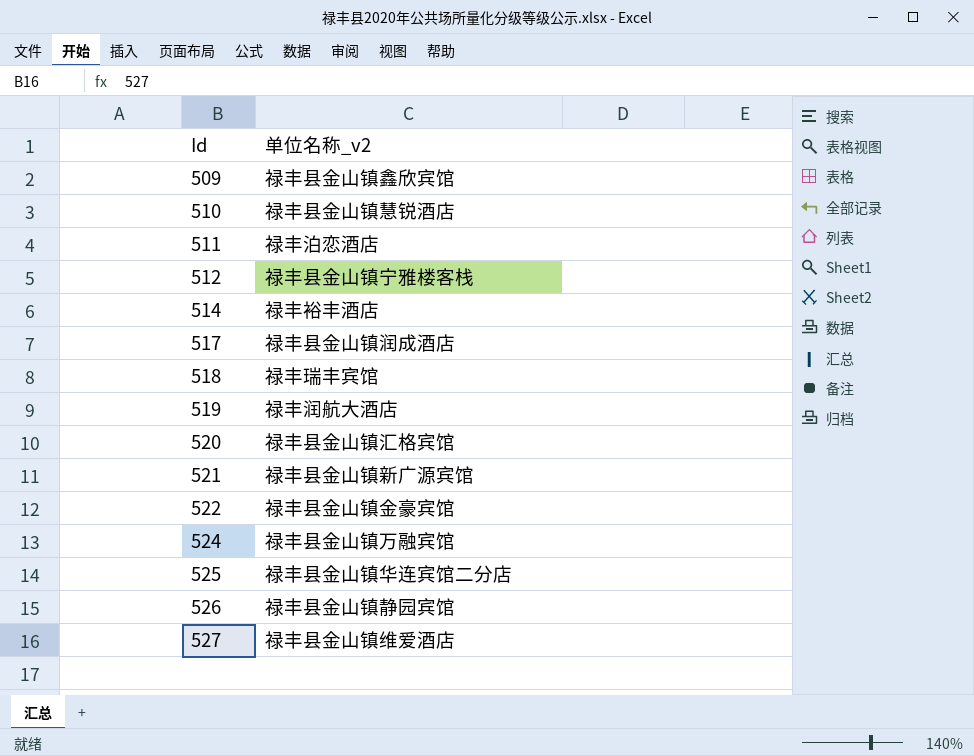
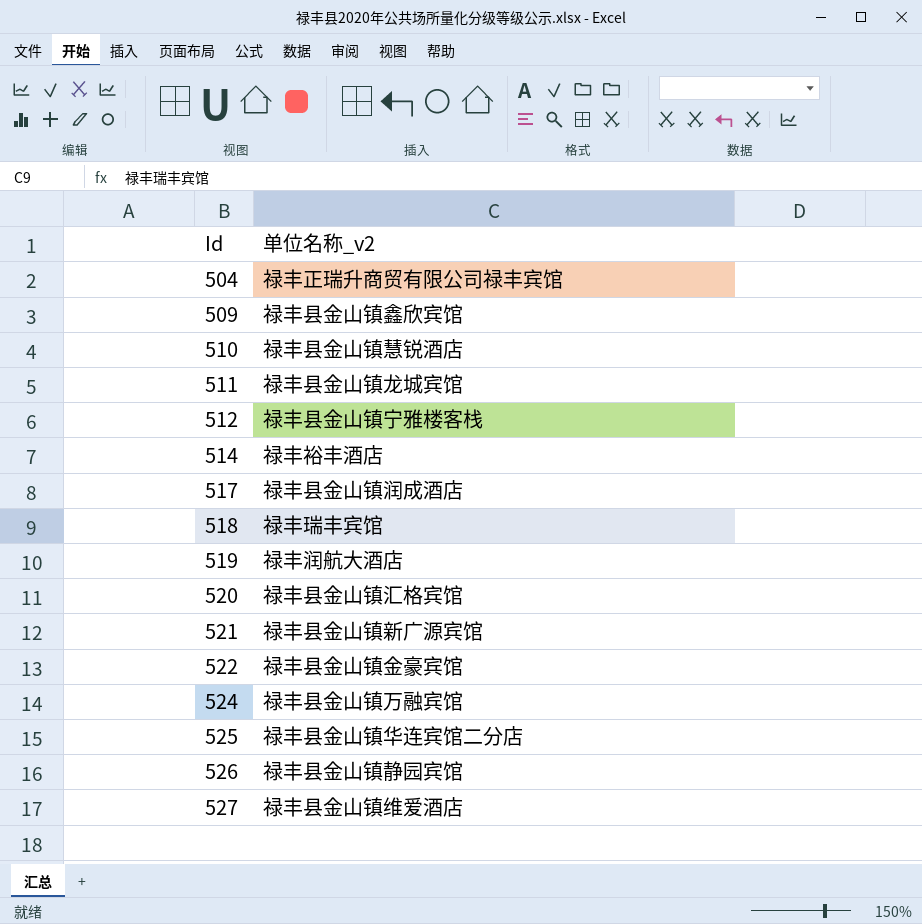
row 504: none -> 禄丰正瑞升商贸有限公司禄丰宾馆
511 | 单位名称_v2: 禄丰泊恋酒店 -> 禄丰县金山镇龙城宾馆

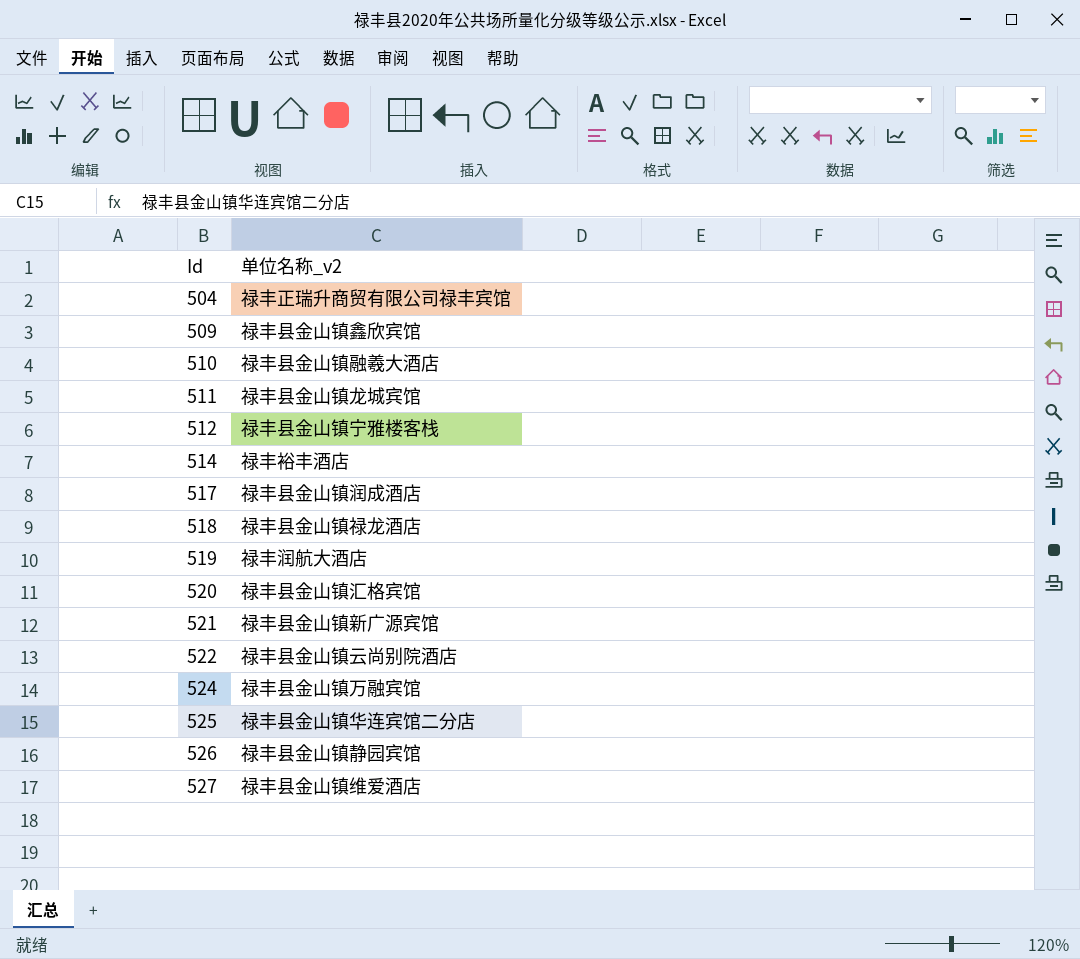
510 | 单位名称_v2: 禄丰县金山镇慧锐酒店 -> 禄丰县金山镇融羲大酒店
518 | 单位名称_v2: 禄丰瑞丰宾馆 -> 禄丰县金山镇禄龙酒店
522 | 单位名称_v2: 禄丰县金山镇金豪宾馆 -> 禄丰县金山镇云尚别院酒店

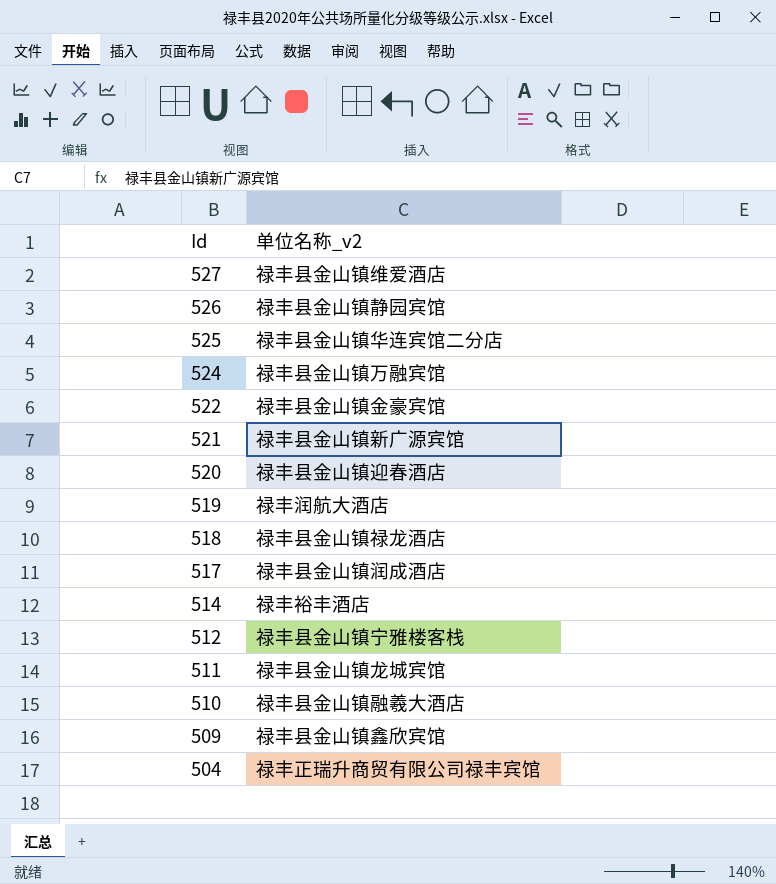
row order: Id ascending -> Id descending
522 | 单位名称_v2: 禄丰县金山镇云尚别院酒店 -> 禄丰县金山镇金豪宾馆
520 | 单位名称_v2: 禄丰县金山镇汇格宾馆 -> 禄丰县金山镇迎春酒店

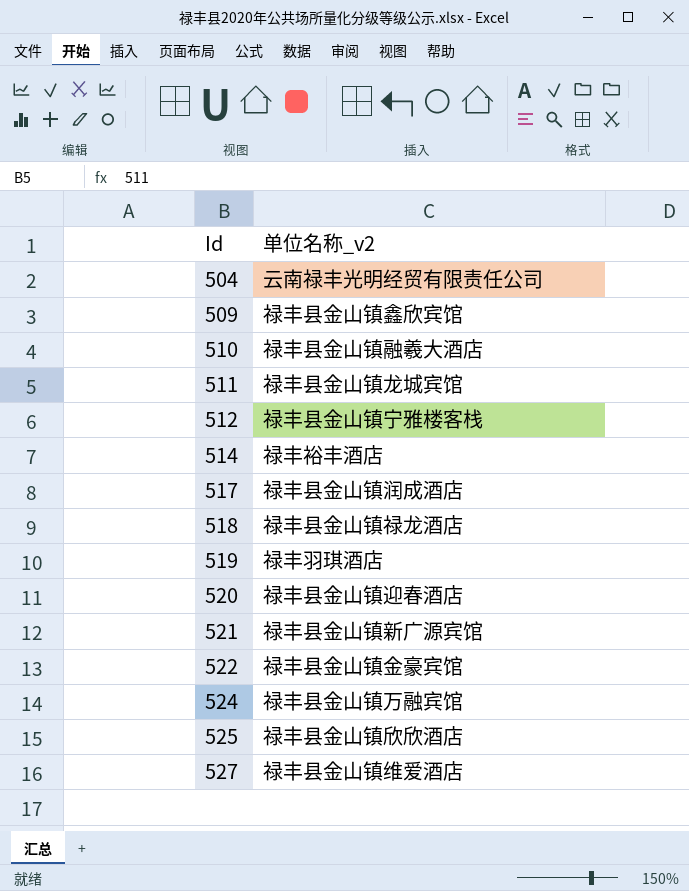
row order: Id descending -> Id ascending
row 526: 禄丰县金山镇静园宾馆 -> none
504 | 单位名称_v2: 禄丰正瑞升商贸有限公司禄丰宾馆 -> 云南禄丰光明经贸有限责任公司
519 | 单位名称_v2: 禄丰润航大酒店 -> 禄丰羽琪酒店
525 | 单位名称_v2: 禄丰县金山镇华连宾馆二分店 -> 禄丰县金山镇欣欣酒店

